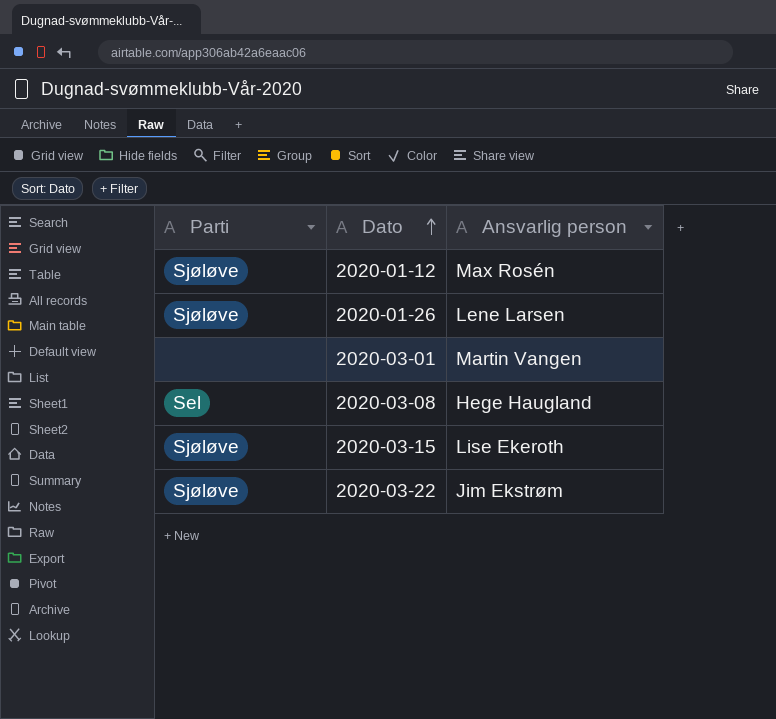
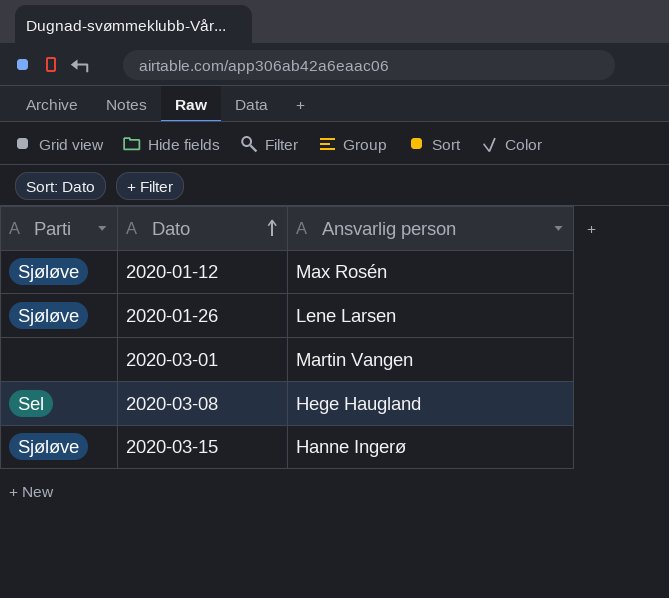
row 2020-03-22: Sjøløve | Jim Ekstrøm -> none
2020-03-15 | Ansvarlig person: Lise Ekeroth -> Hanne Ingerø

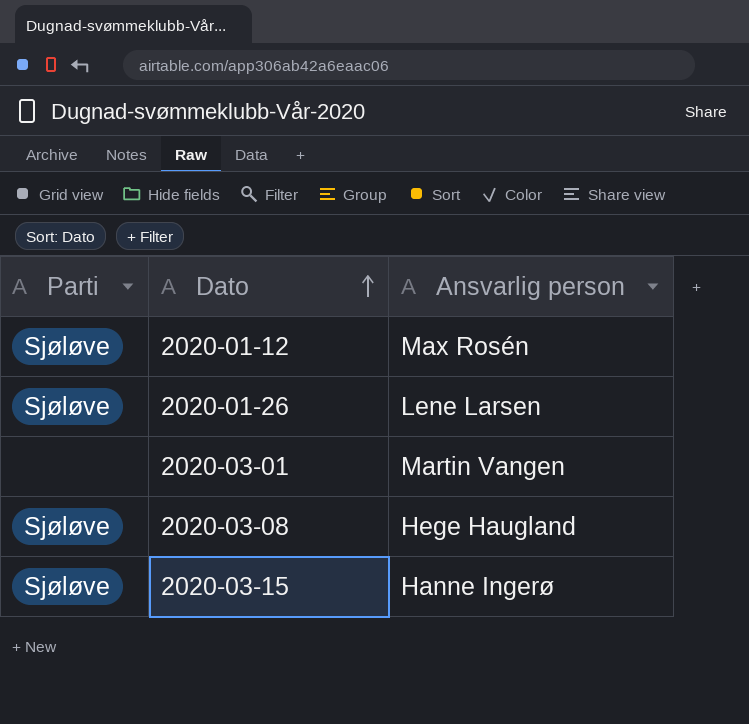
2020-03-08 | Parti: Sel -> Sjøløve

